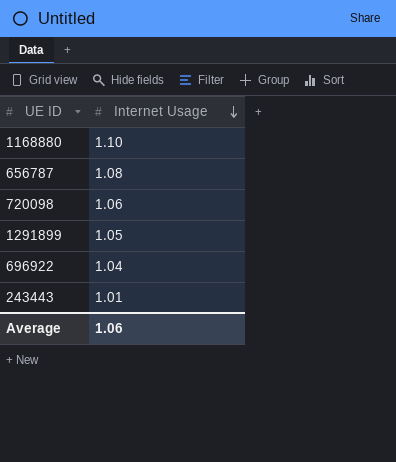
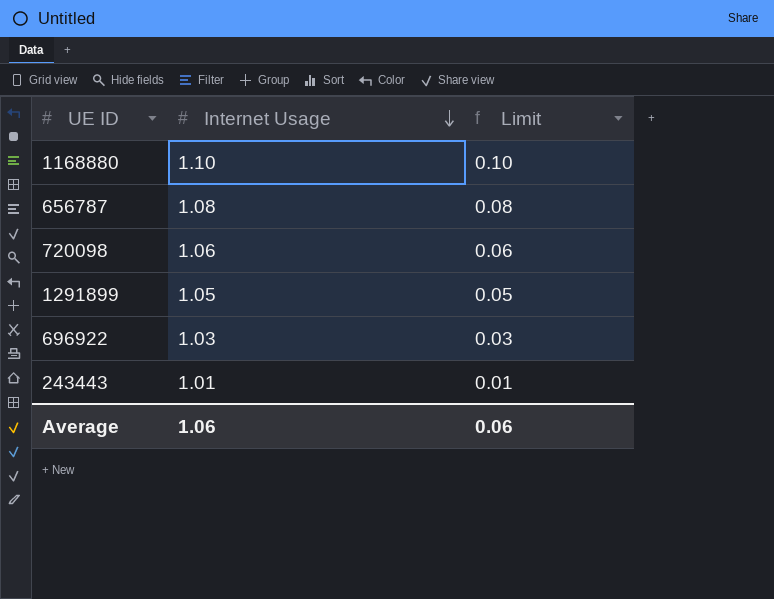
column Limit | formula: none -> [Internet Usage] - 1
696922 | Internet Usage: 1.04 -> 1.03

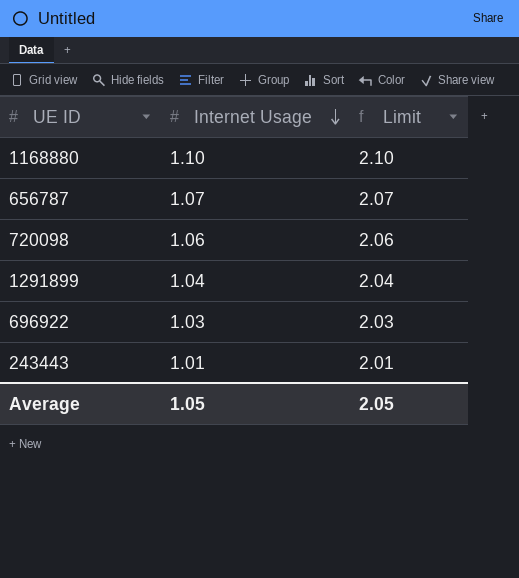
column Limit | formula: [Internet Usage] - 1 -> [Internet Usage] + 1
656787 | Internet Usage: 1.08 -> 1.07
1291899 | Internet Usage: 1.05 -> 1.04
Average | Internet Usage: 1.06 -> 1.05
Average | Limit: 0.06 -> 2.05

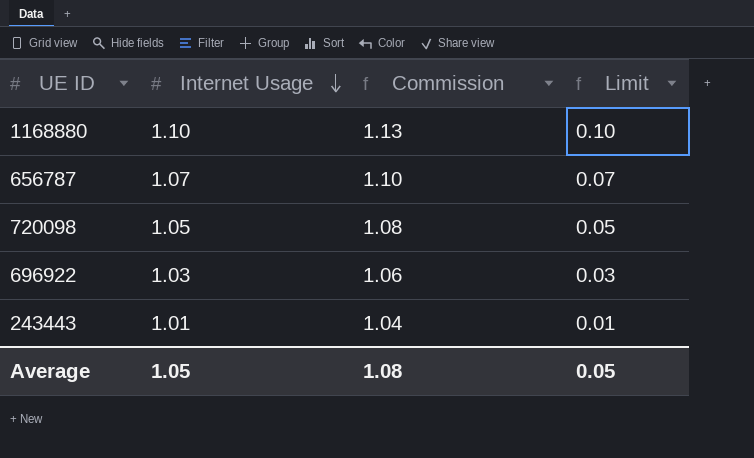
column Commission | formula: none -> [Internet Usage] * 1.03
column Limit | formula: [Internet Usage] + 1 -> [Internet Usage] - 1
row 1291899: 1.04 | 2.04 -> none
720098 | Internet Usage: 1.06 -> 1.05
Average | Limit: 2.05 -> 0.05

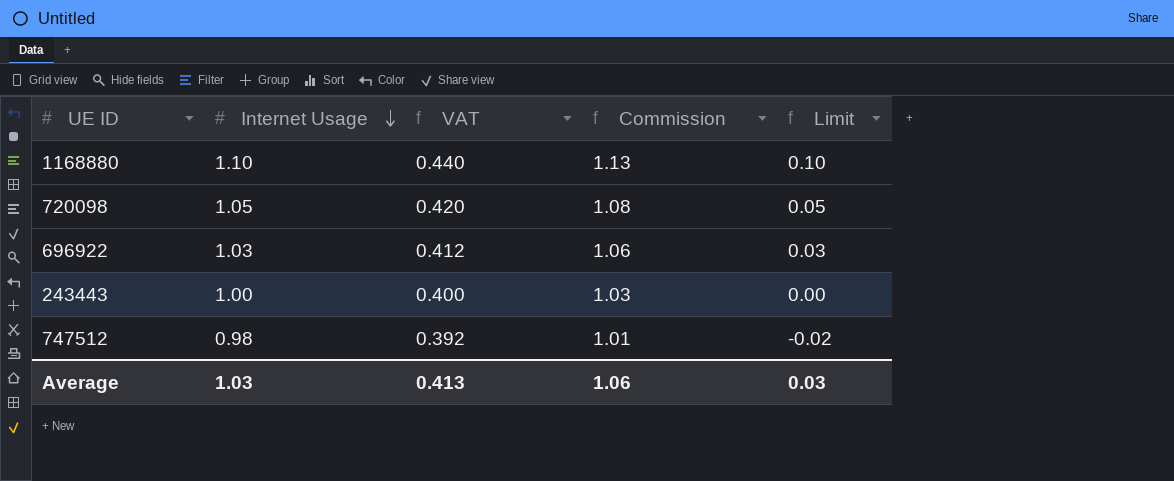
column VAT | formula: none -> [Internet Usage] * 0.4
row 656787: 1.07 | 1.10 | 0.07 -> none
243443 | Internet Usage: 1.01 -> 1.00
243443 | Commission: 1.04 -> 1.03
243443 | Limit: 0.01 -> 0.00
row 747512: none -> 0.98 | 0.392 | 1.01 | -0.02
Average | Internet Usage: 1.05 -> 1.03
Average | Commission: 1.08 -> 1.06
Average | Limit: 0.05 -> 0.03

